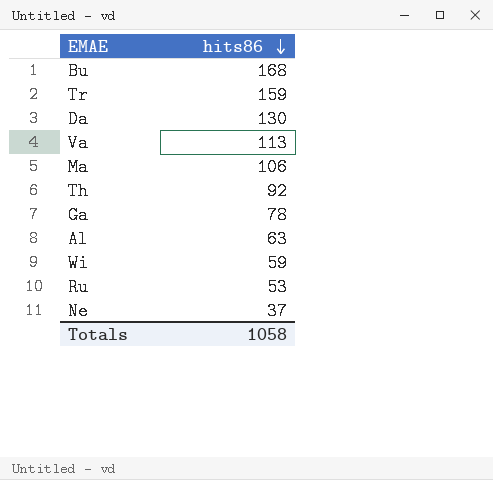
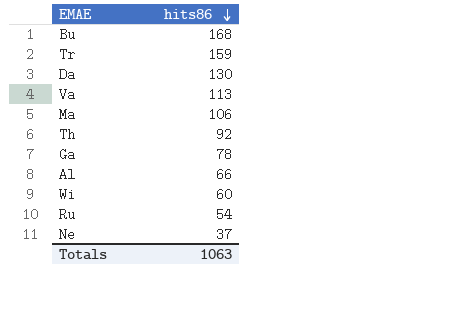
Al | hits86: 63 -> 66
Wi | hits86: 59 -> 60
Ru | hits86: 53 -> 54
Totals | hits86: 1058 -> 1063

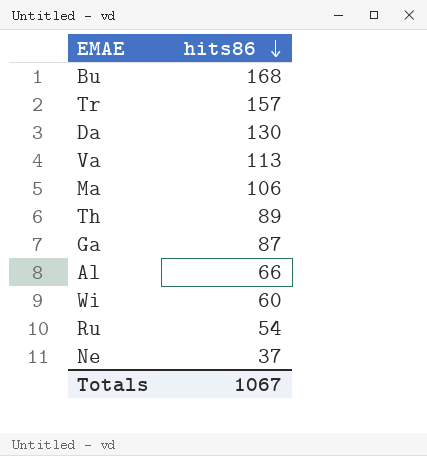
Tr | hits86: 159 -> 157
Th | hits86: 92 -> 89
Ga | hits86: 78 -> 87
Totals | hits86: 1063 -> 1067

